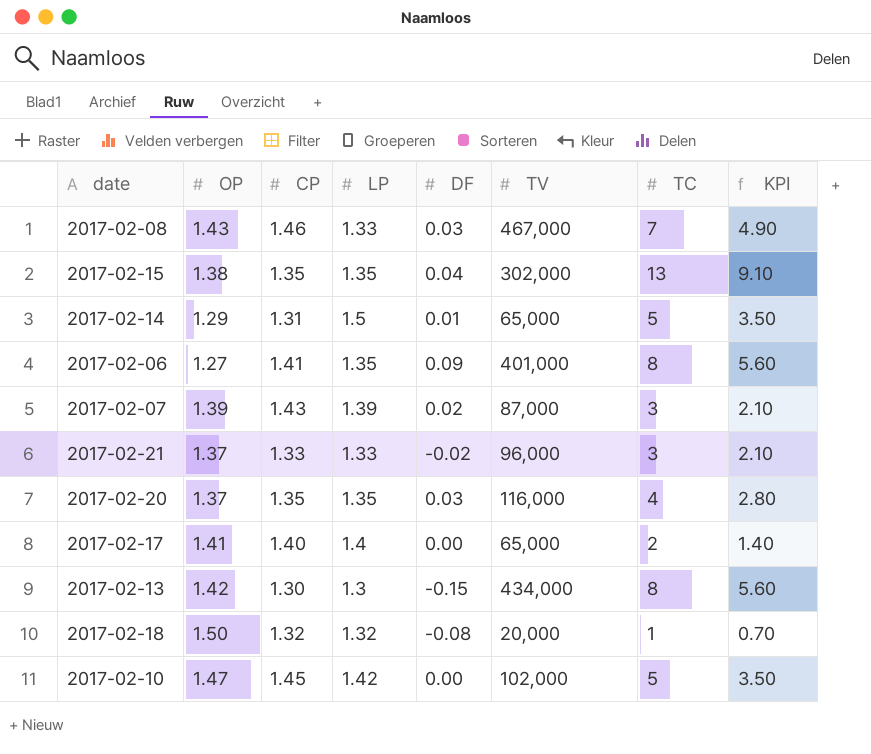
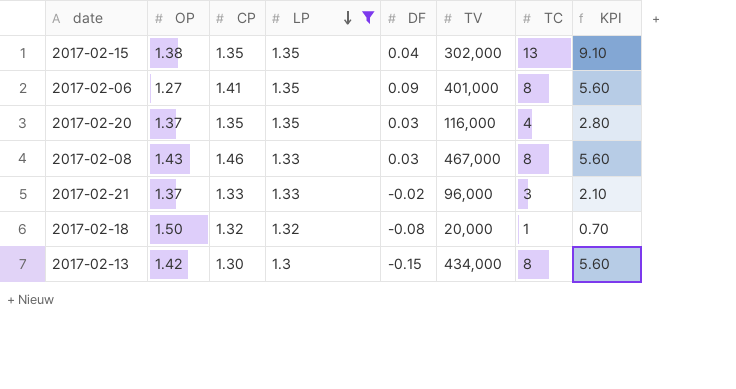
filter: none -> LP <= 1.35
row order: none -> LP descending
2017-02-08 | TC: 7 -> 8
2017-02-08 | KPI: 4.90 -> 5.60

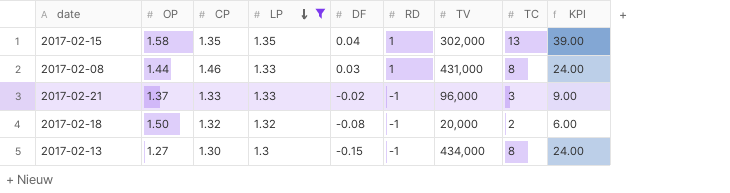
column RD | position: none -> 6
column KPI | formula: [TC] * 0.7 -> [TC] * 3
row 2017-02-06: 1.27 | 1.41 | 1.35 | 0.09 | 401,000 | 8 | 5.60 -> none
row 2017-02-20: 1.37 | 1.35 | 1.35 | 0.03 | 116,000 | 4 | 2.80 -> none
2017-02-15 | OP: 1.38 -> 1.58
2017-02-08 | OP: 1.43 -> 1.44
2017-02-08 | TV: 467,000 -> 431,000
2017-02-18 | TC: 1 -> 2
2017-02-13 | OP: 1.42 -> 1.27

